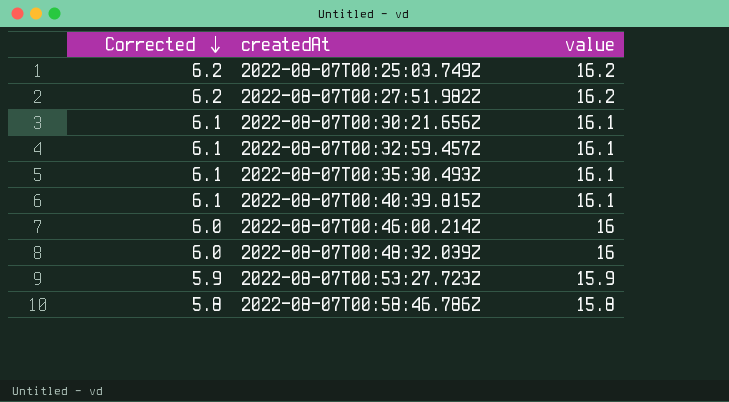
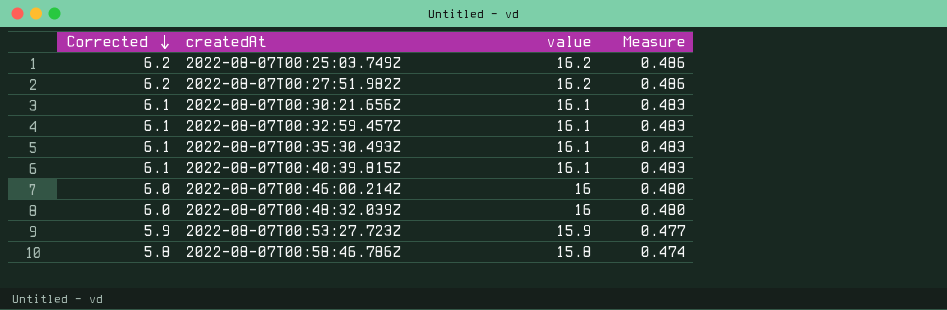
column Measure | formula: none -> [value] * 0.03

